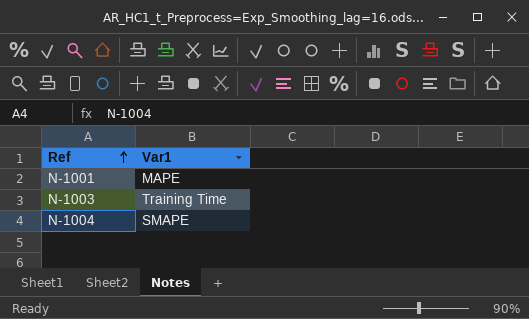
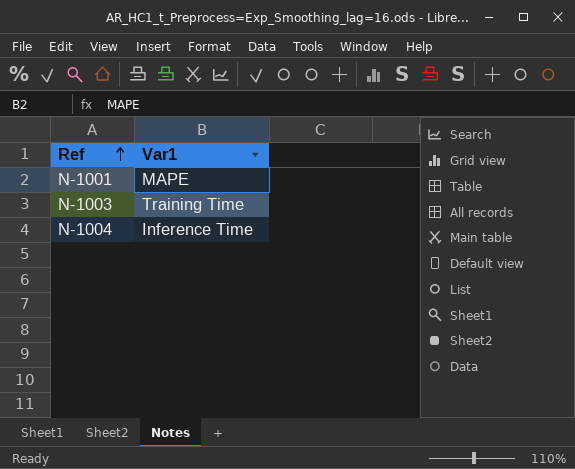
N-1004 | Var1: SMAPE -> Inference Time

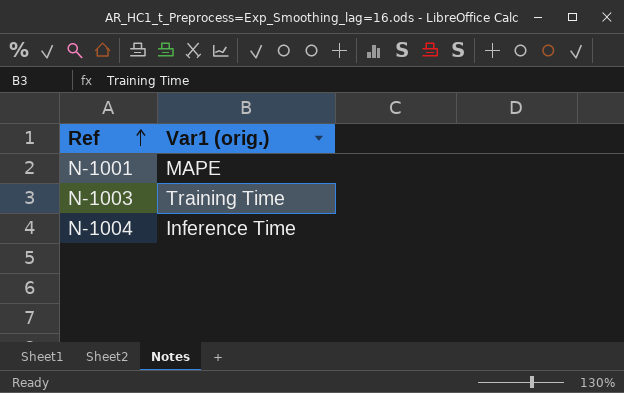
column name: Var1 -> Var1 (orig.)

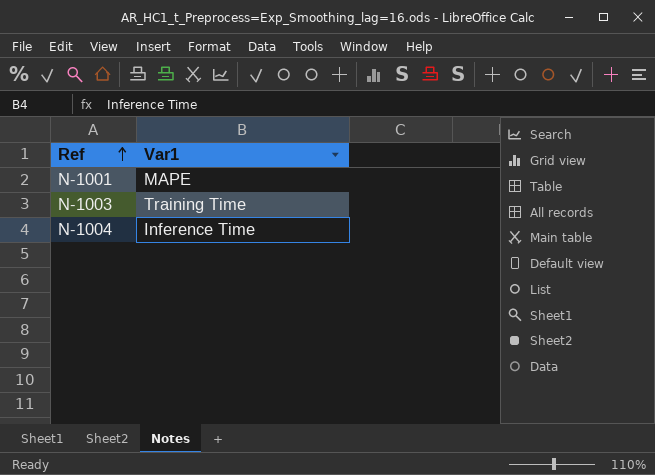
column name: Var1 (orig.) -> Var1

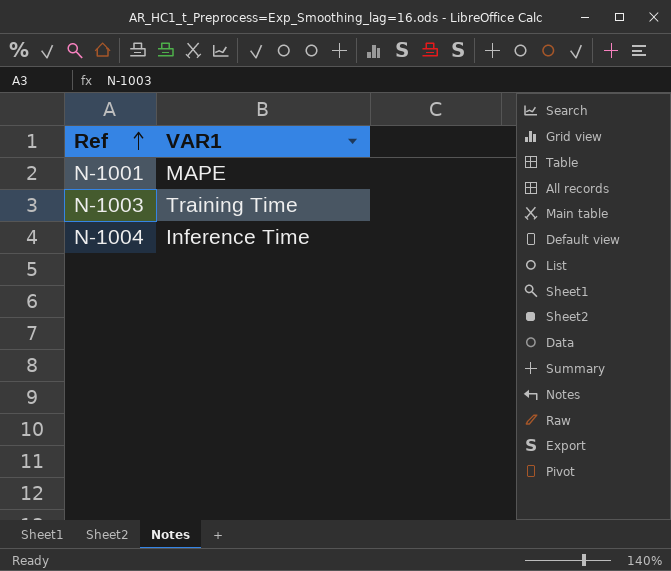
column name: Var1 -> VAR1

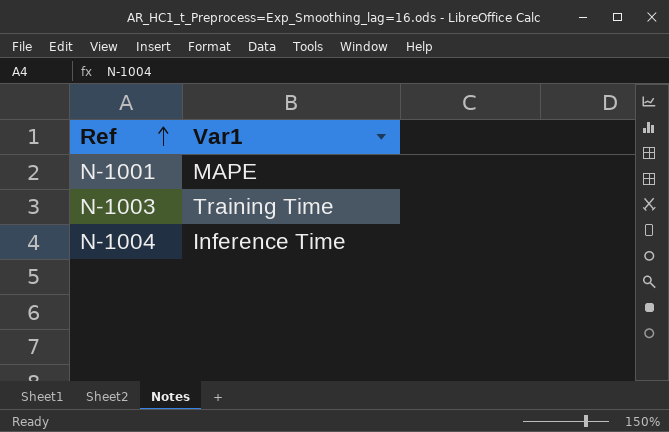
column name: VAR1 -> Var1

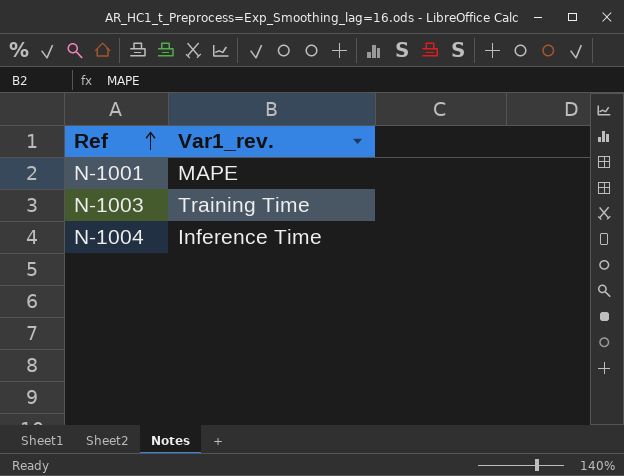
column name: Var1 -> Var1_rev.

